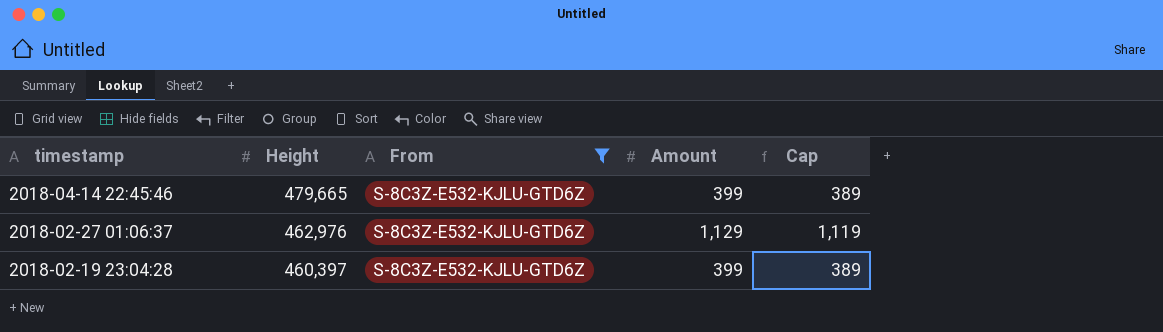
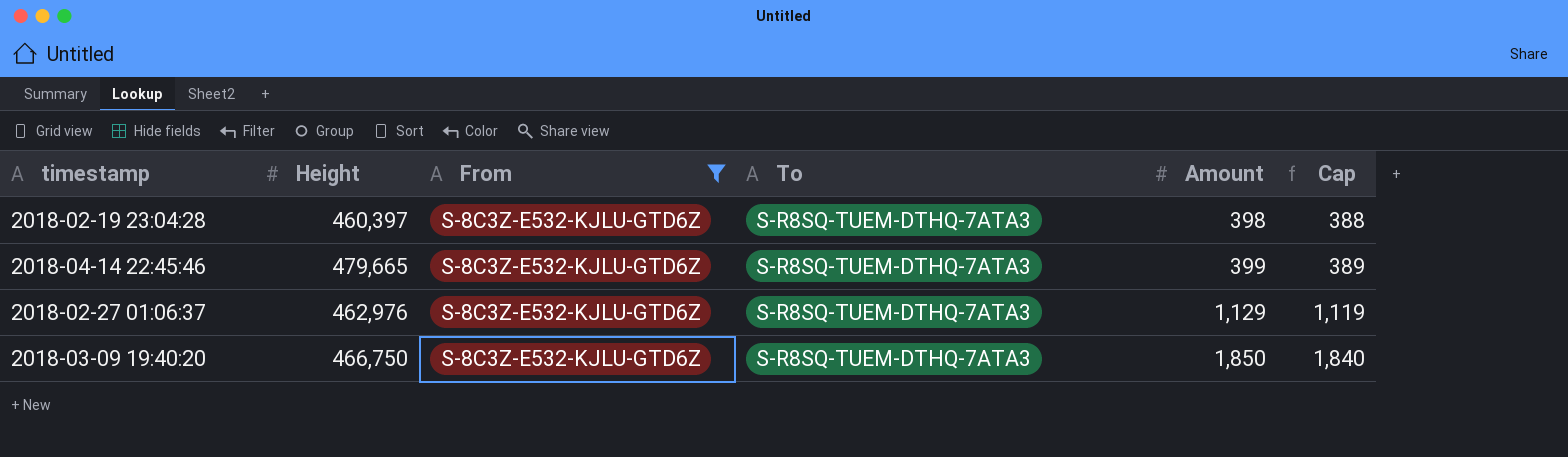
row order: timestamp descending -> Amount ascending
column To | position: none -> 4
2018-02-19 23:04:28 | Amount: 399 -> 398
2018-02-19 23:04:28 | Cap: 389 -> 388
row 2018-03-09 19:40:20: none -> 466,750 | S-8C3Z-E532-KJLU-GTD6Z | S-R8SQ-TUEM-DTHQ-7ATA3 | 1,850 | 1,840

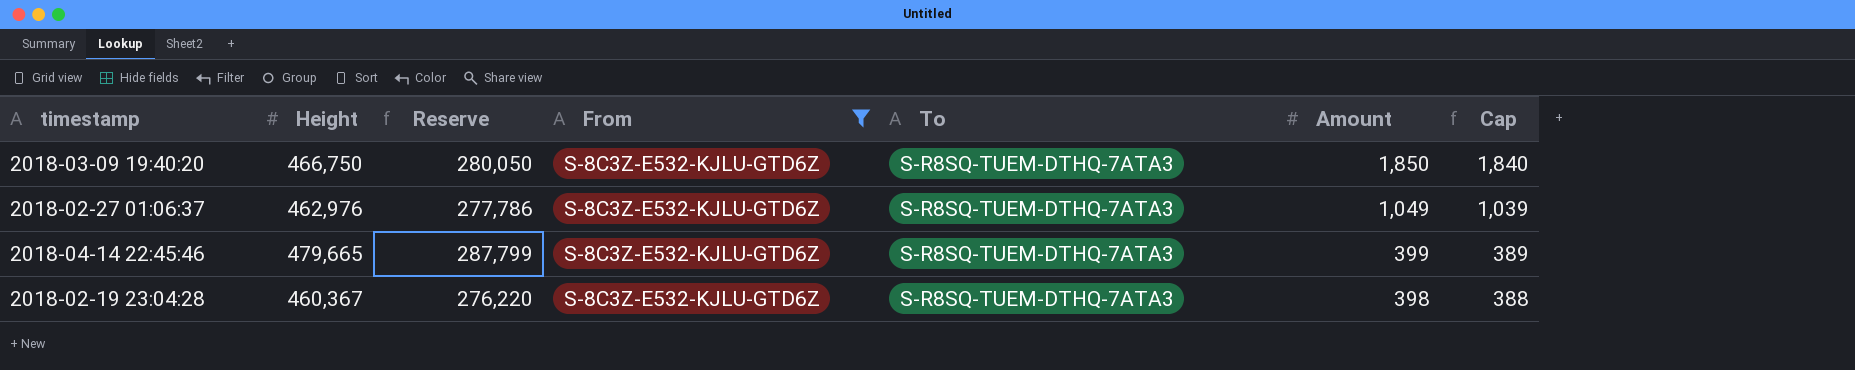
row order: Amount ascending -> Amount descending
column Reserve | formula: none -> [Height] * 0.6
2018-02-27 01:06:37 | Amount: 1,129 -> 1,049
2018-02-27 01:06:37 | Cap: 1,119 -> 1,039
2018-02-19 23:04:28 | Height: 460,397 -> 460,367

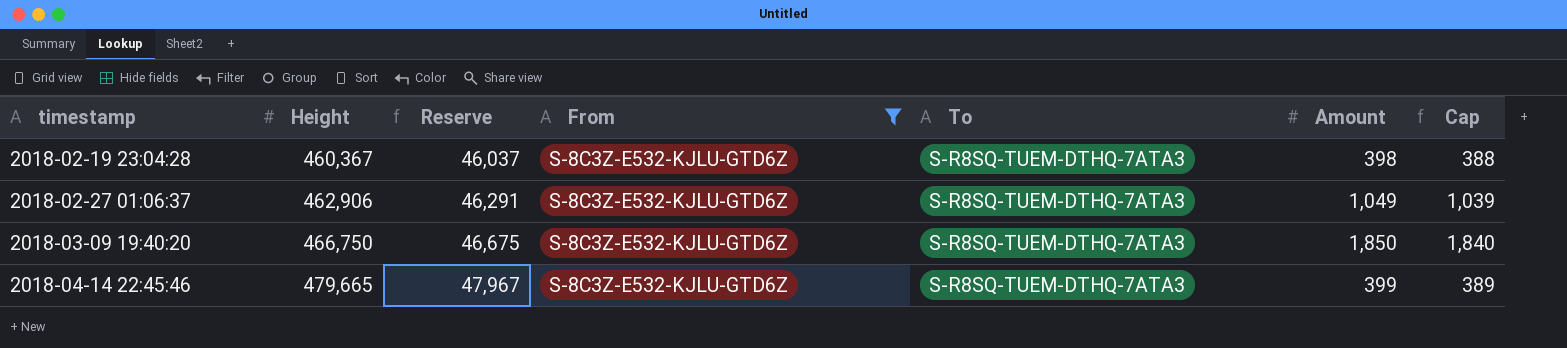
row order: Amount descending -> timestamp ascending
column Reserve | formula: [Height] * 0.6 -> [Height] * 0.1
2018-02-27 01:06:37 | Height: 462,976 -> 462,906

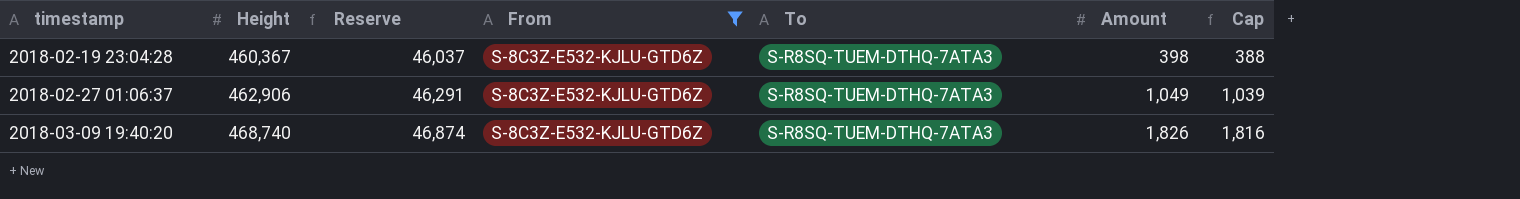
row 2018-04-14 22:45:46: 479,665 | 47,967 | S-8C3Z-E532-KJLU-GTD6Z | S-R8SQ-TUEM-DTHQ-7ATA3 | 399 | 389 -> none
2018-03-09 19:40:20 | Height: 466,750 -> 468,740
2018-03-09 19:40:20 | Reserve: 46,675 -> 46,874
2018-03-09 19:40:20 | Amount: 1,850 -> 1,826
2018-03-09 19:40:20 | Cap: 1,840 -> 1,816

